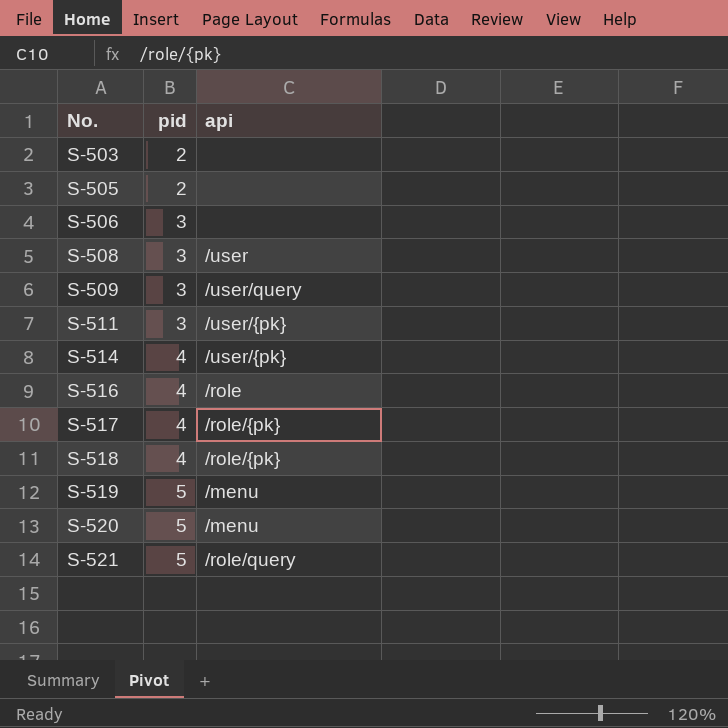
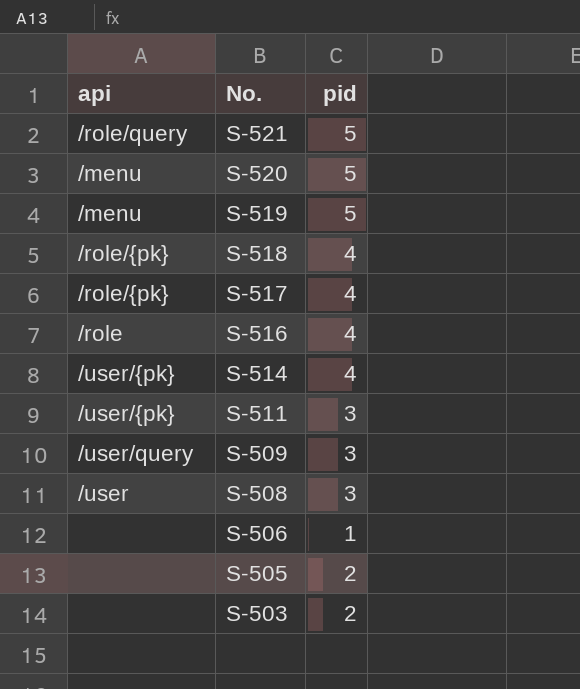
row order: No. ascending -> No. descending
column api | position: 3 -> 1
S-506 | pid: 3 -> 1

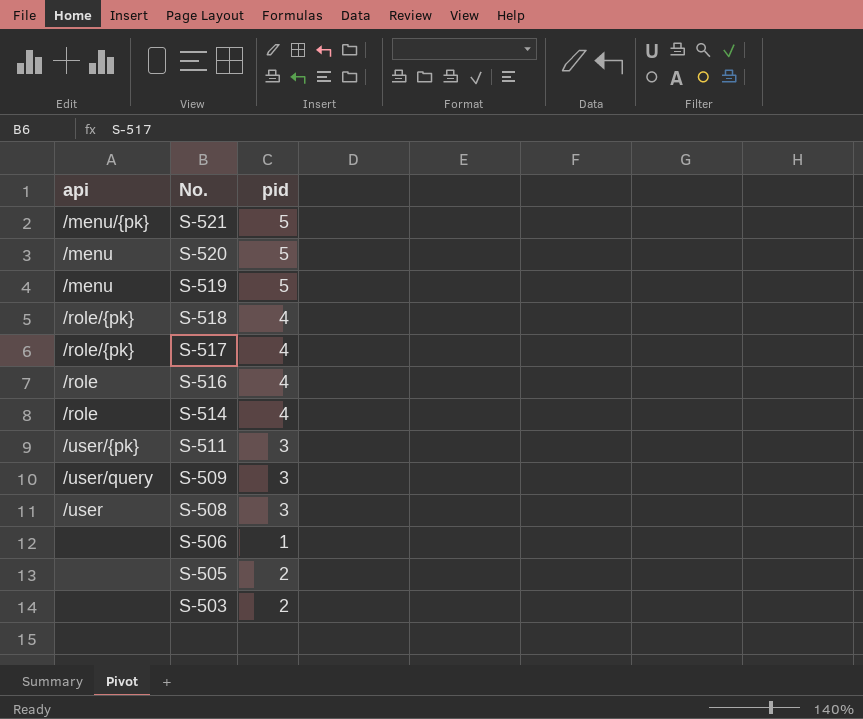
S-521 | api: /role/query -> /menu/{pk}
S-514 | api: /user/{pk} -> /role

